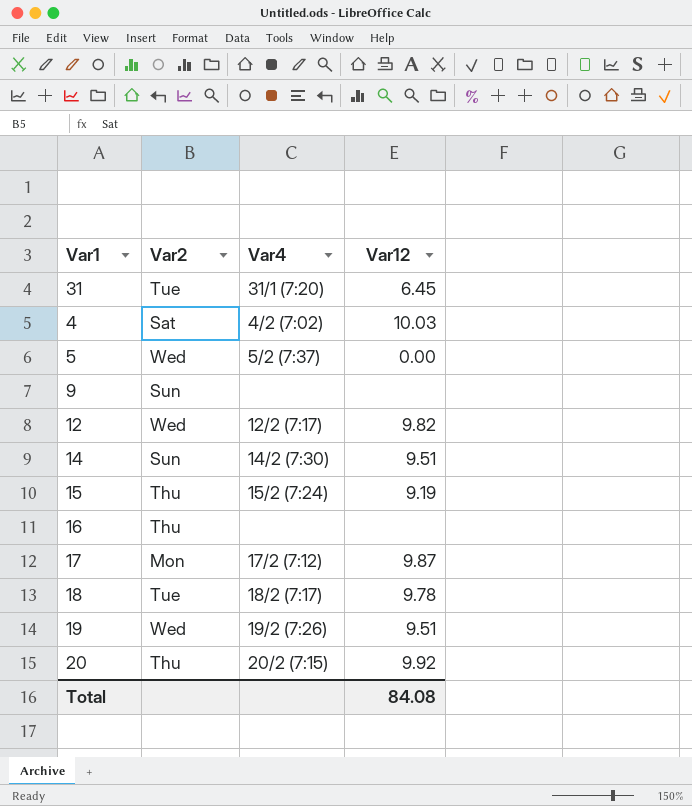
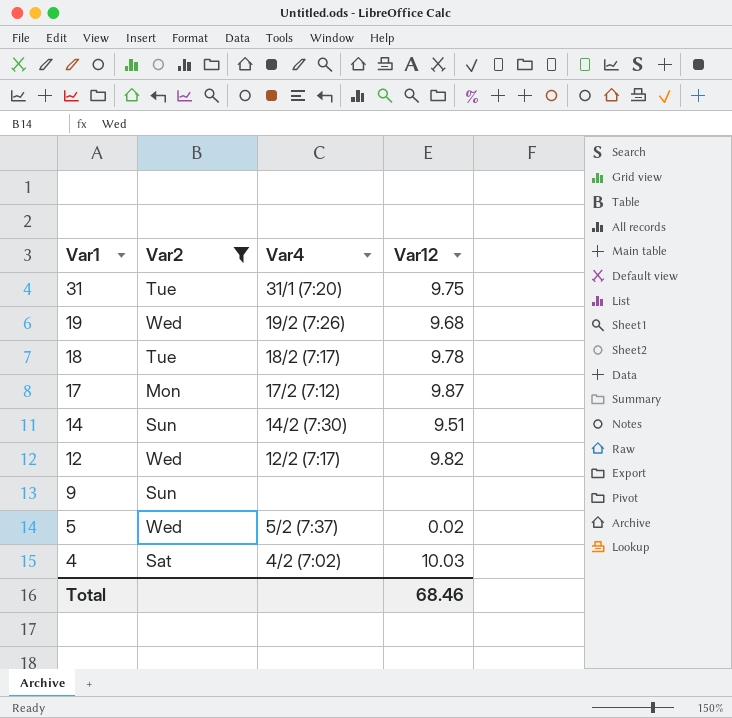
filter: none -> Var2 != Thu
row order: none -> Var1 descending
31 | Var12: 6.45 -> 9.75
19 | Var12: 9.51 -> 9.68
5 | Var12: 0.00 -> 0.02
Total | Var12: 84.08 -> 68.46

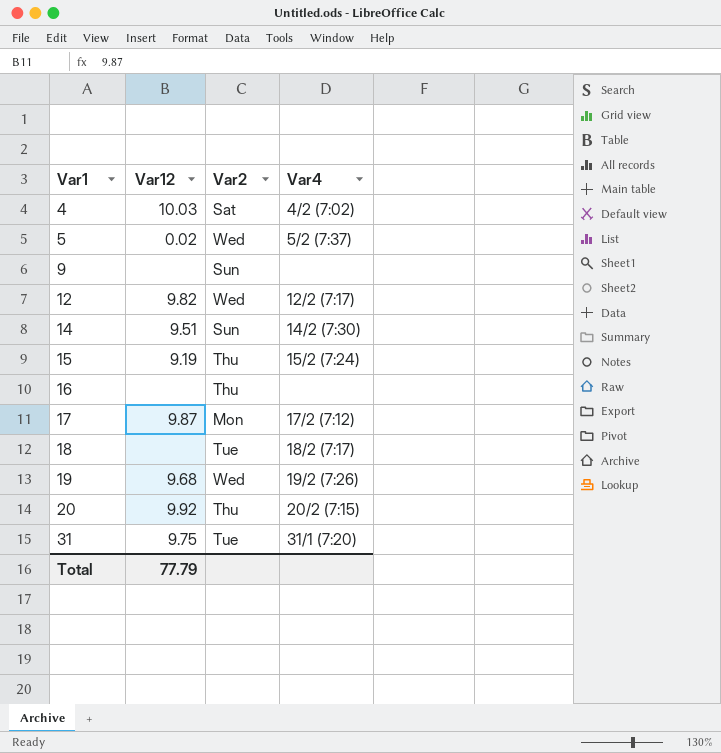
filter: Var2 != Thu -> none
row order: Var1 descending -> Var1 ascending
column Var12 | position: 4 -> 2
18 | Var12: 9.78 -> none
Total | Var12: 68.46 -> 77.79

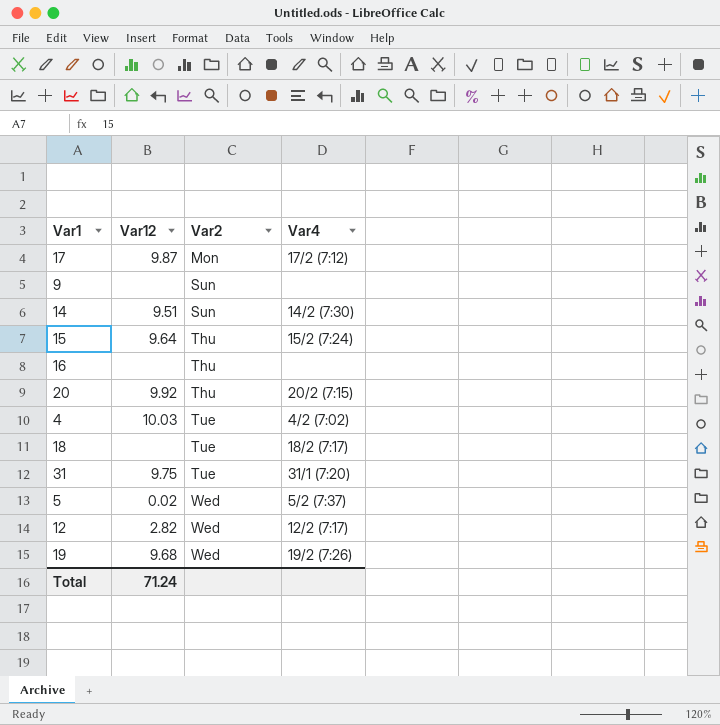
row order: Var1 ascending -> Var2 ascending
15 | Var12: 9.19 -> 9.64
4 | Var2: Sat -> Tue
12 | Var12: 9.82 -> 2.82
Total | Var12: 77.79 -> 71.24

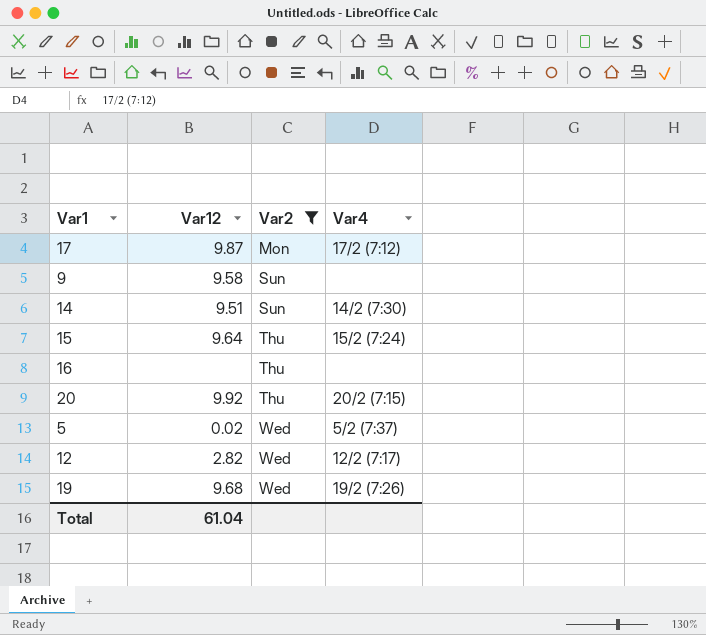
filter: none -> Var2 != Tue
9 | Var12: none -> 9.58
Total | Var12: 71.24 -> 61.04

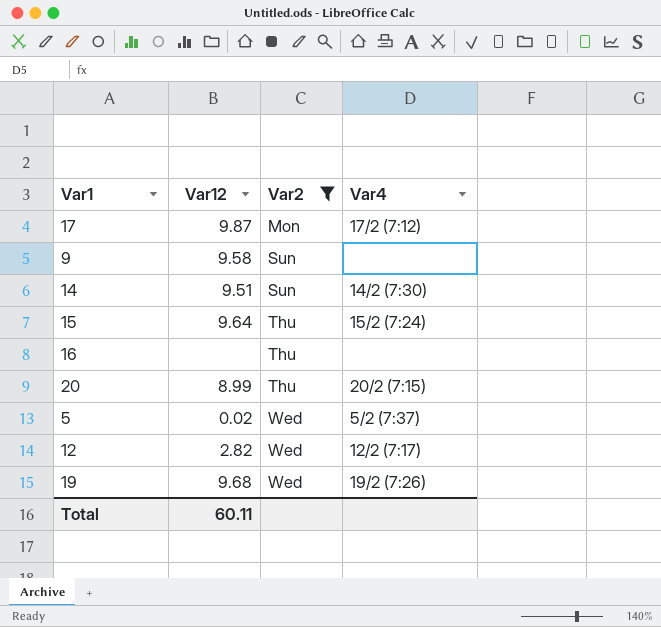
20 | Var12: 9.92 -> 8.99
Total | Var12: 61.04 -> 60.11

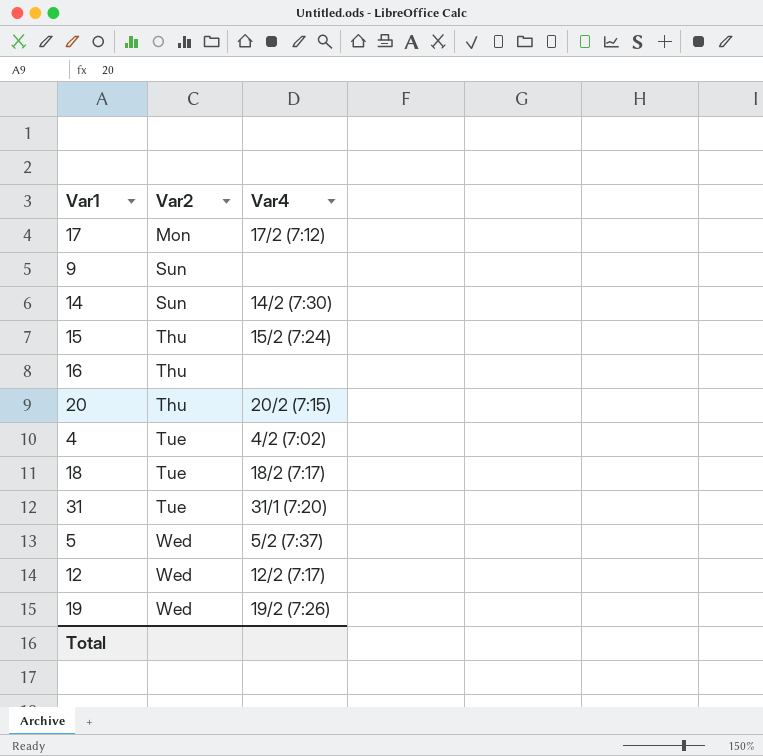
filter: Var2 != Tue -> none
column Var12 | position: 2 -> none

